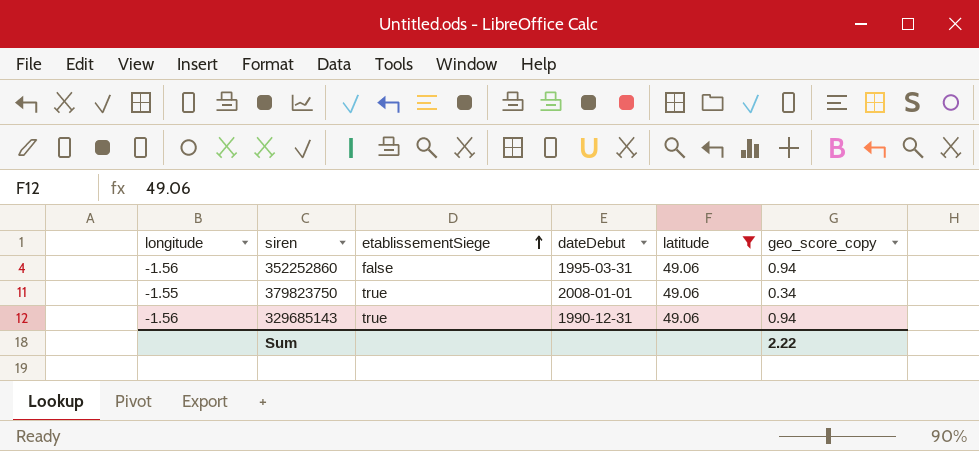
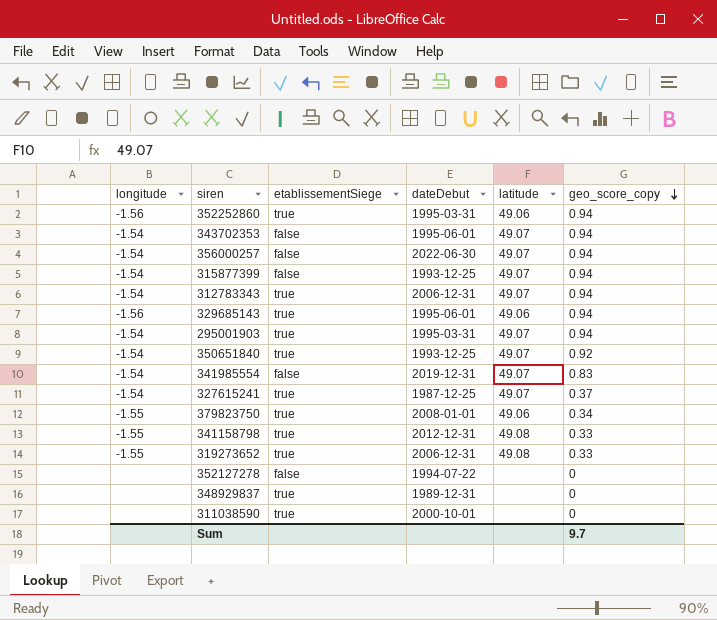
filter: latitude = 49.06 -> none
row order: etablissementSiege ascending -> geo_score_copy descending
352252860 | etablissementSiege: false -> true
329685143 | dateDebut: 1990-12-31 -> 1995-06-01
Sum | geo_score_copy: 2.22 -> 9.7

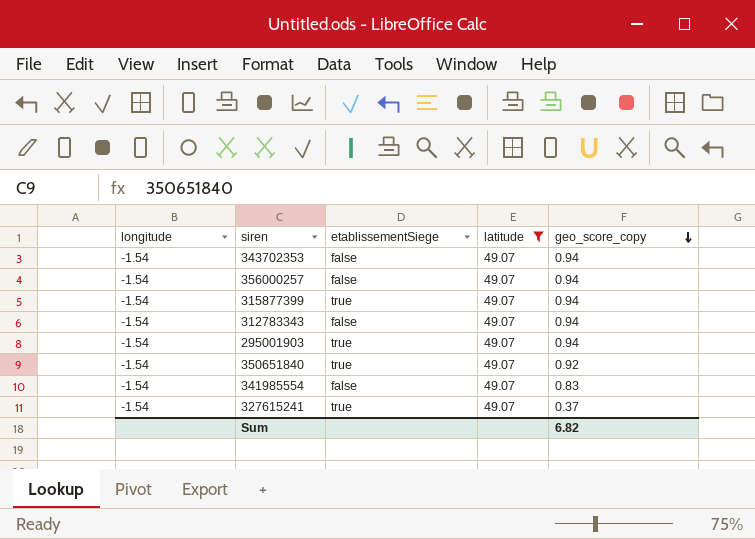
filter: none -> latitude = 49.07
column dateDebut | position: 4 -> none
315877399 | etablissementSiege: false -> true
312783343 | etablissementSiege: true -> false
Sum | geo_score_copy: 9.7 -> 6.82

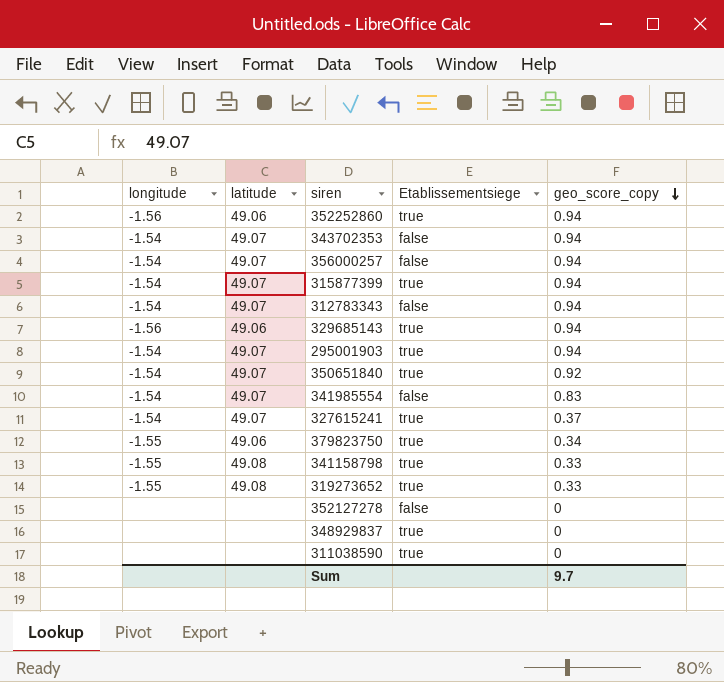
filter: latitude = 49.07 -> none
column latitude | position: 4 -> 2
column name: etablissementSiege -> Etablissementsiege
Sum | geo_score_copy: 6.82 -> 9.7

